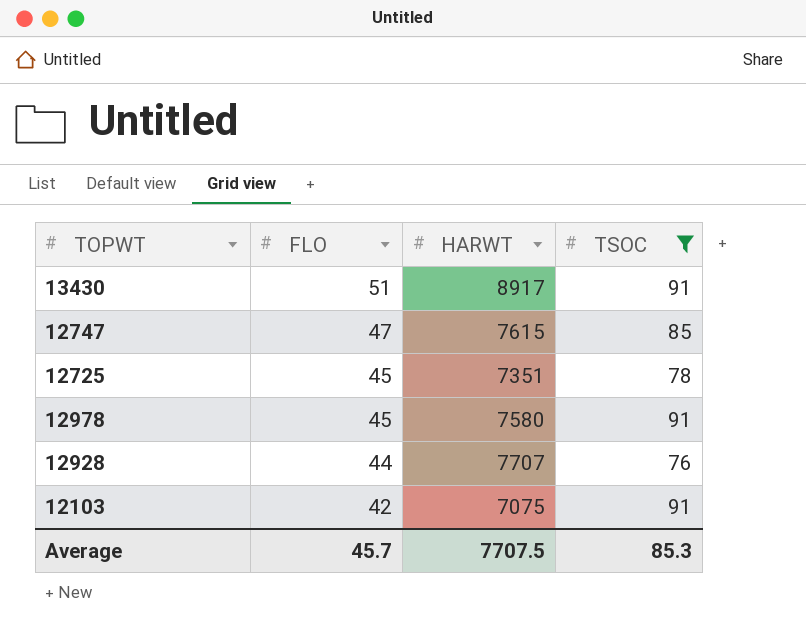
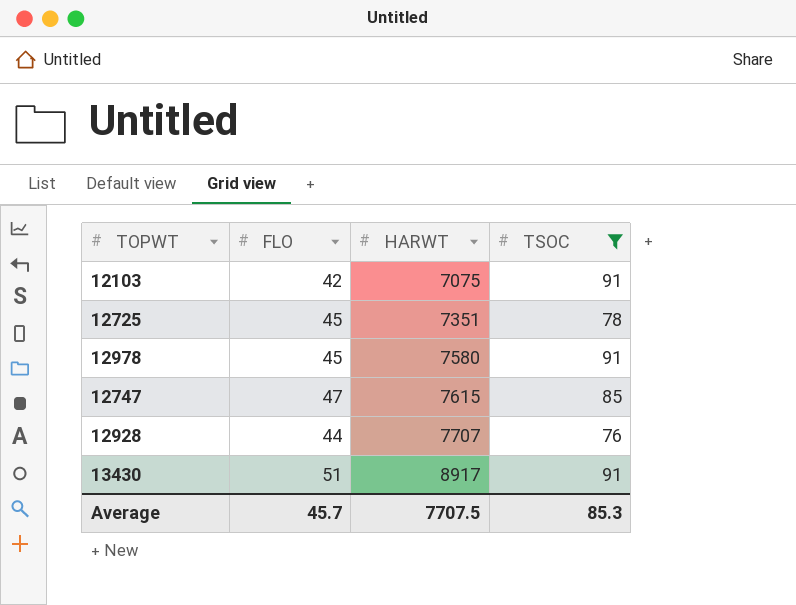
row order: FLO descending -> HARWT ascending

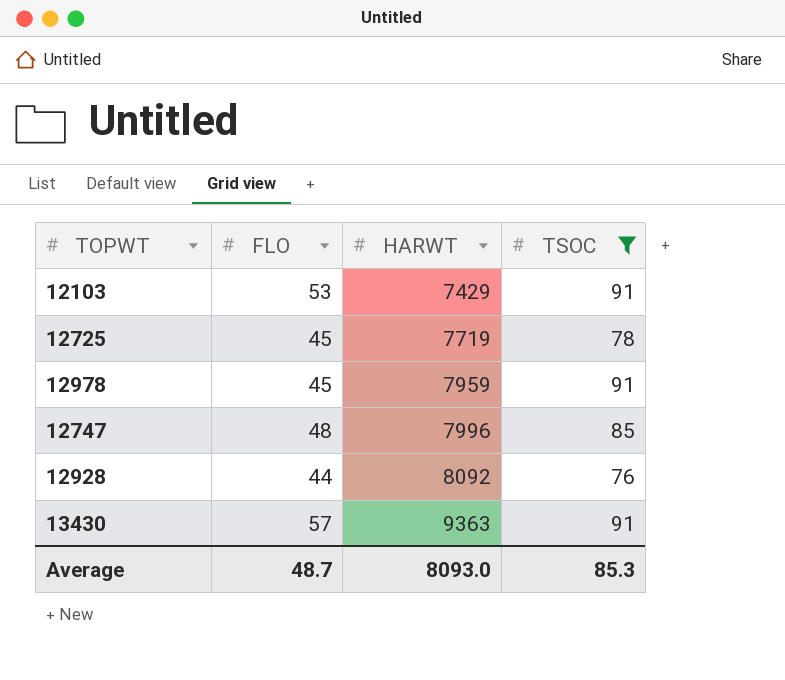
12103 | FLO: 42 -> 53
12103 | HARWT: 7075 -> 7429
12725 | HARWT: 7351 -> 7719
12978 | HARWT: 7580 -> 7959
12747 | FLO: 47 -> 48
12747 | HARWT: 7615 -> 7996
12928 | HARWT: 7707 -> 8092
13430 | FLO: 51 -> 57
13430 | HARWT: 8917 -> 9363
Average | FLO: 45.7 -> 48.7
Average | HARWT: 7707.5 -> 8093.0

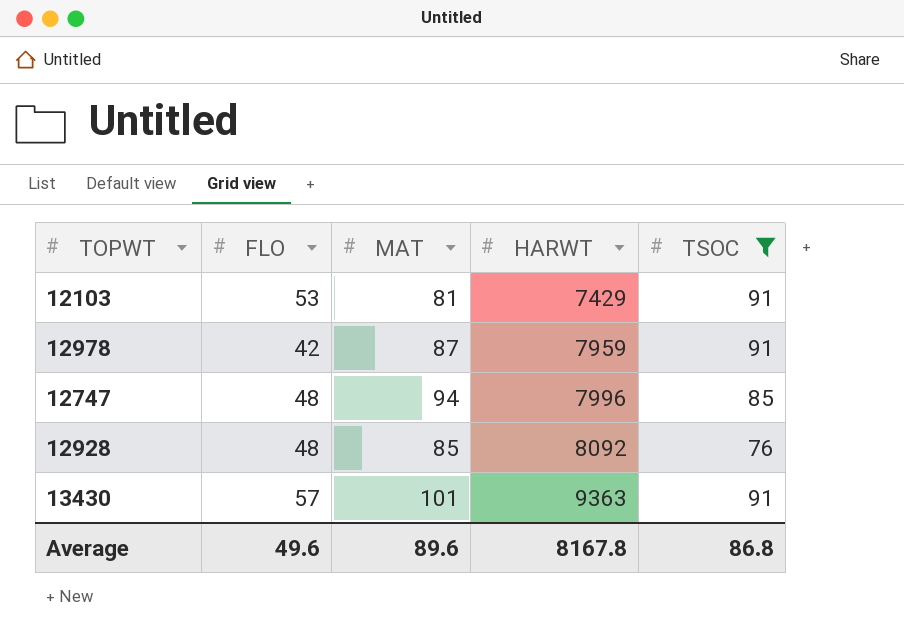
column MAT | position: none -> 3
row 12725: 45 | 7719 | 78 -> none
12978 | FLO: 45 -> 42
12928 | FLO: 44 -> 48
Average | FLO: 48.7 -> 49.6
Average | HARWT: 8093.0 -> 8167.8
Average | TSOC: 85.3 -> 86.8

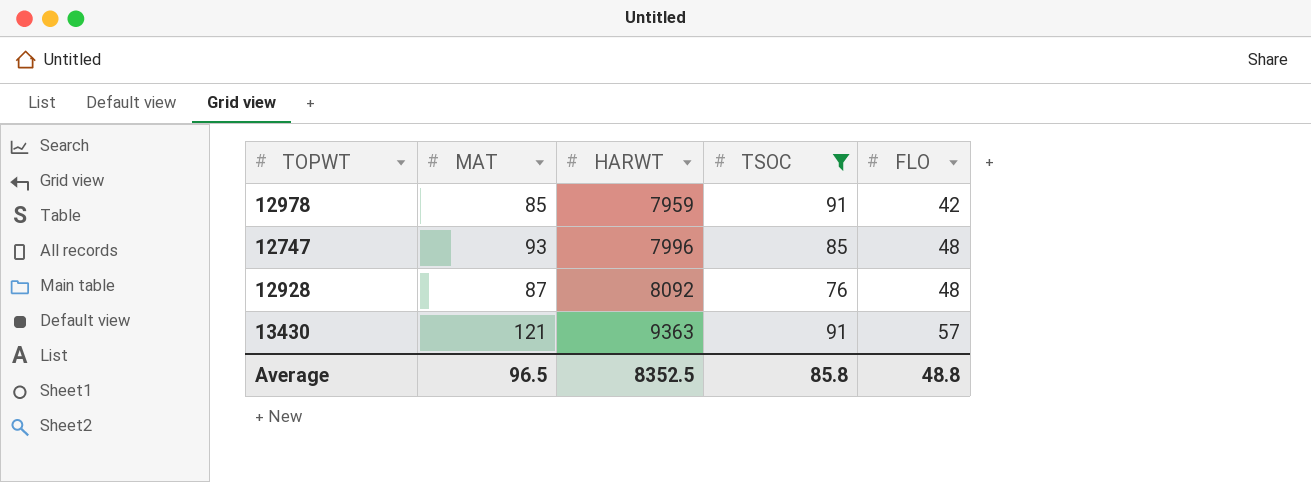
column FLO | position: 2 -> 5
row 12103: 53 | 81 | 7429 | 91 -> none
12978 | MAT: 87 -> 85
12747 | MAT: 94 -> 93
12928 | MAT: 85 -> 87
13430 | MAT: 101 -> 121
Average | MAT: 89.6 -> 96.5
Average | HARWT: 8167.8 -> 8352.5
Average | TSOC: 86.8 -> 85.8
Average | FLO: 49.6 -> 48.8

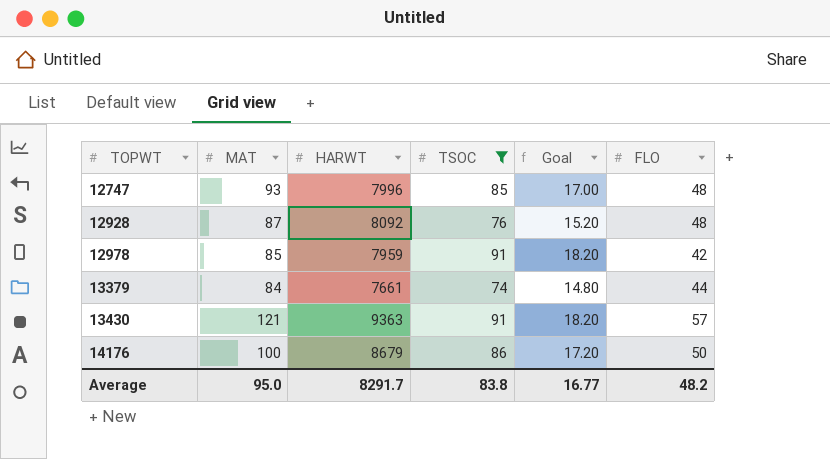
row order: HARWT ascending -> TOPWT ascending
column Goal | formula: none -> [TSOC] * 0.2
row 13379: none -> 84 | 7661 | 74 | 14.80 | 44
row 14176: none -> 100 | 8679 | 86 | 17.20 | 50
Average | MAT: 96.5 -> 95.0
Average | HARWT: 8352.5 -> 8291.7
Average | TSOC: 85.8 -> 83.8
Average | FLO: 48.8 -> 48.2

